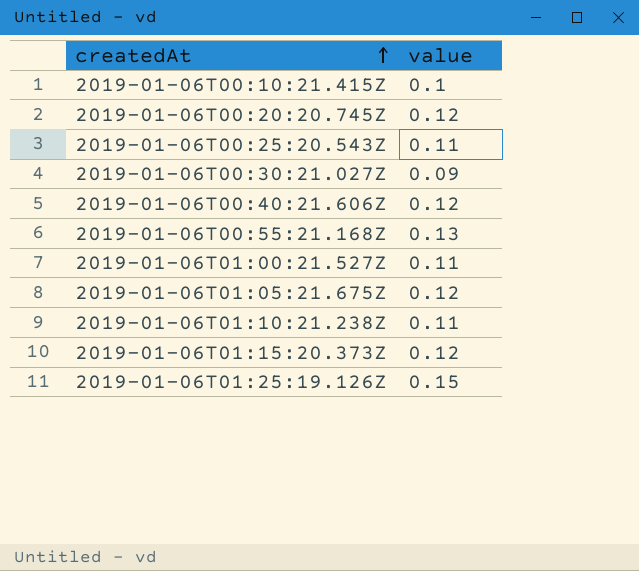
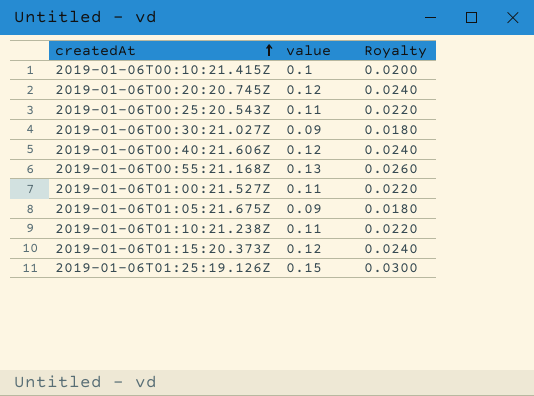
column Royalty | formula: none -> [value] * 0.2
2019-01-06T01:05:21.675Z | value: 0.12 -> 0.09

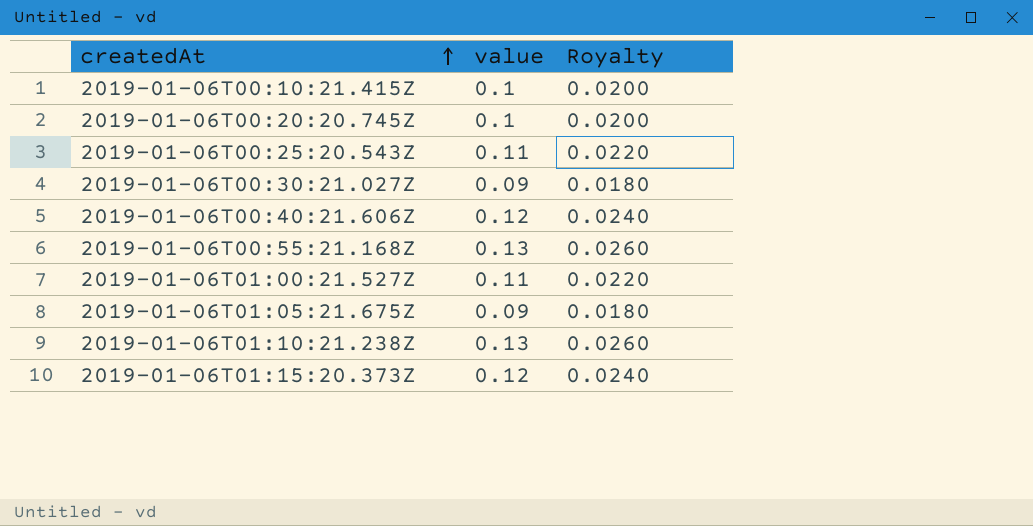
row 2019-01-06T01:25:19.126Z: 0.15 | 0.0300 -> none
2019-01-06T00:20:20.745Z | value: 0.12 -> 0.1
2019-01-06T00:20:20.745Z | Royalty: 0.0240 -> 0.0200
2019-01-06T01:10:21.238Z | value: 0.11 -> 0.13
2019-01-06T01:10:21.238Z | Royalty: 0.0220 -> 0.0260

